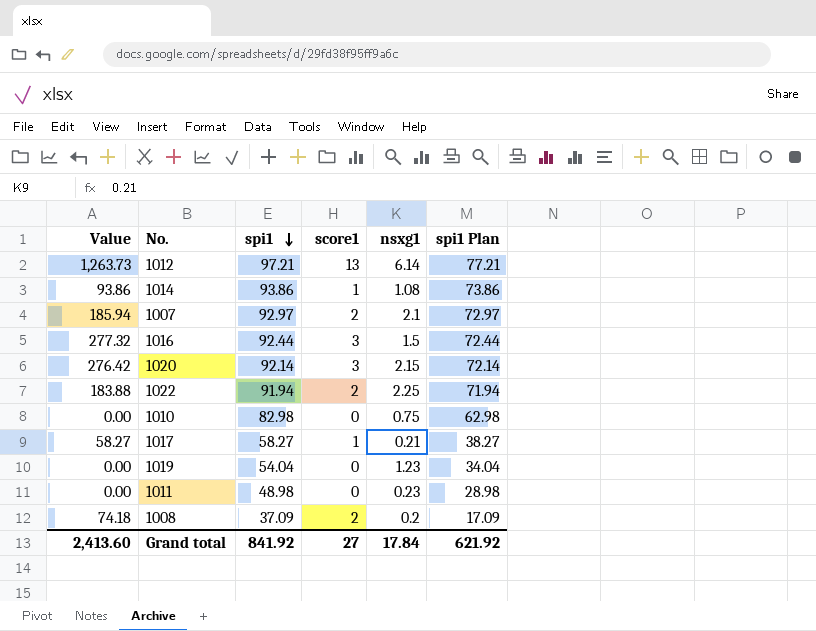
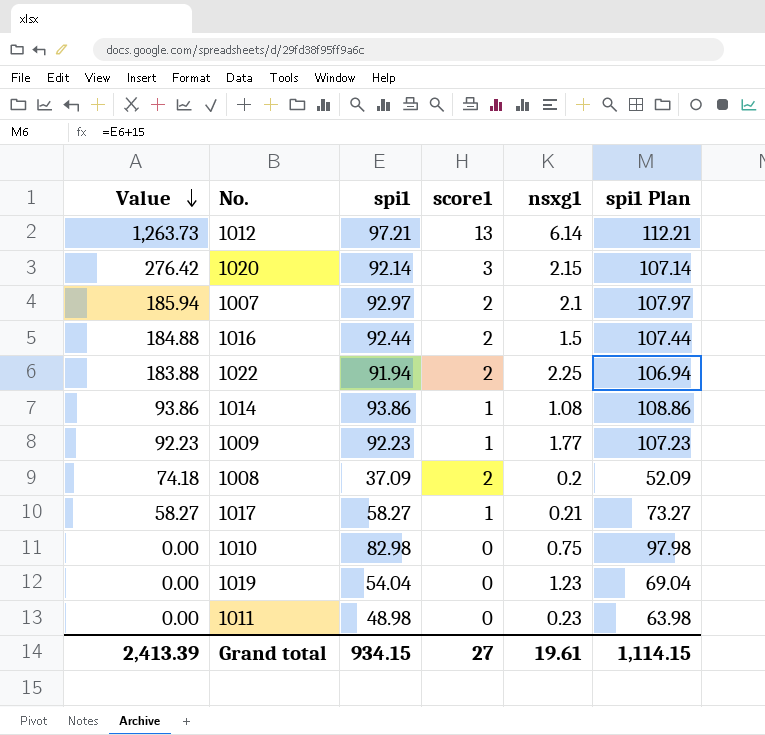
row order: spi1 descending -> Value descending
column spi1 Plan | formula: [spi1] - 20 -> [spi1] + 15
1016 | Value: 277.32 -> 184.88
1016 | score1: 3 -> 2
row 1009: none -> 92.23 | 92.23 | 1 | 1.77 | 107.23
Grand total | Value: 2,413.60 -> 2,413.39
Grand total | spi1: 841.92 -> 934.15
Grand total | nsxg1: 17.84 -> 19.61
Grand total | spi1 Plan: 621.92 -> 1,114.15

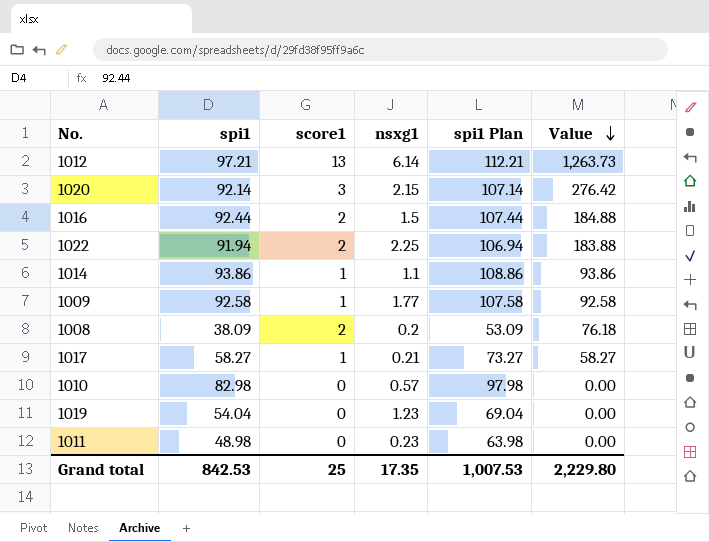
column Value | position: 1 -> 6
row 1007: 185.94 | 92.97 | 2 | 2.1 | 107.97 -> none
1014 | nsxg1: 1.08 -> 1.1
1009 | spi1: 92.23 -> 92.58
1009 | spi1 Plan: 107.23 -> 107.58
1009 | Value: 92.23 -> 92.58
1008 | spi1: 37.09 -> 38.09
1008 | spi1 Plan: 52.09 -> 53.09
1008 | Value: 74.18 -> 76.18
1010 | nsxg1: 0.75 -> 0.57
Grand total | spi1: 934.15 -> 842.53
Grand total | score1: 27 -> 25
Grand total | nsxg1: 19.61 -> 17.35
Grand total | spi1 Plan: 1,114.15 -> 1,007.53
Grand total | Value: 2,413.39 -> 2,229.80

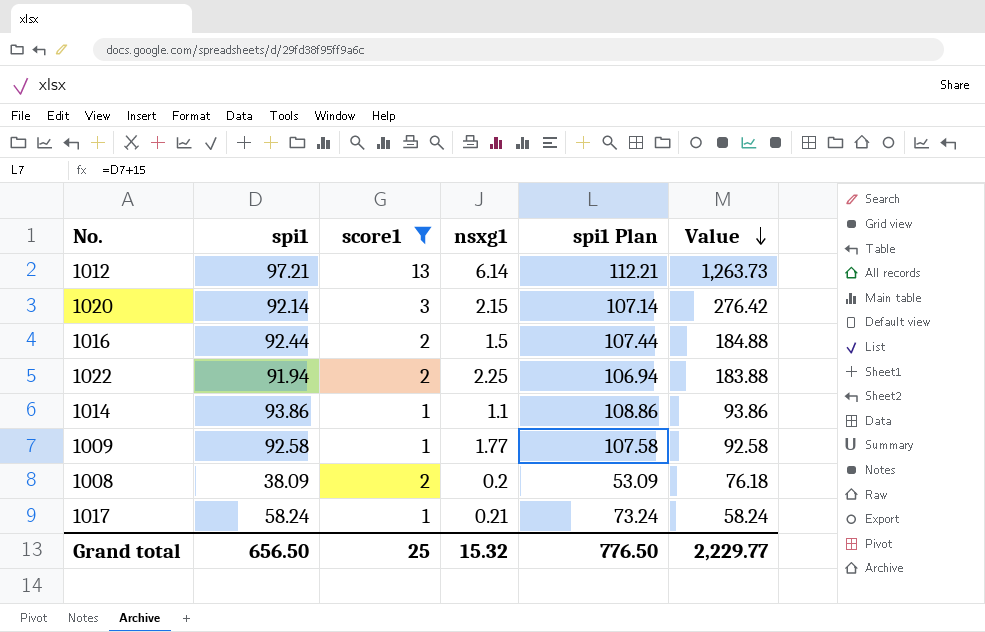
filter: none -> score1 != 0
1017 | spi1: 58.27 -> 58.24
1017 | spi1 Plan: 73.27 -> 73.24
1017 | Value: 58.27 -> 58.24
Grand total | spi1: 842.53 -> 656.50
Grand total | nsxg1: 17.35 -> 15.32
Grand total | spi1 Plan: 1,007.53 -> 776.50
Grand total | Value: 2,229.80 -> 2,229.77

